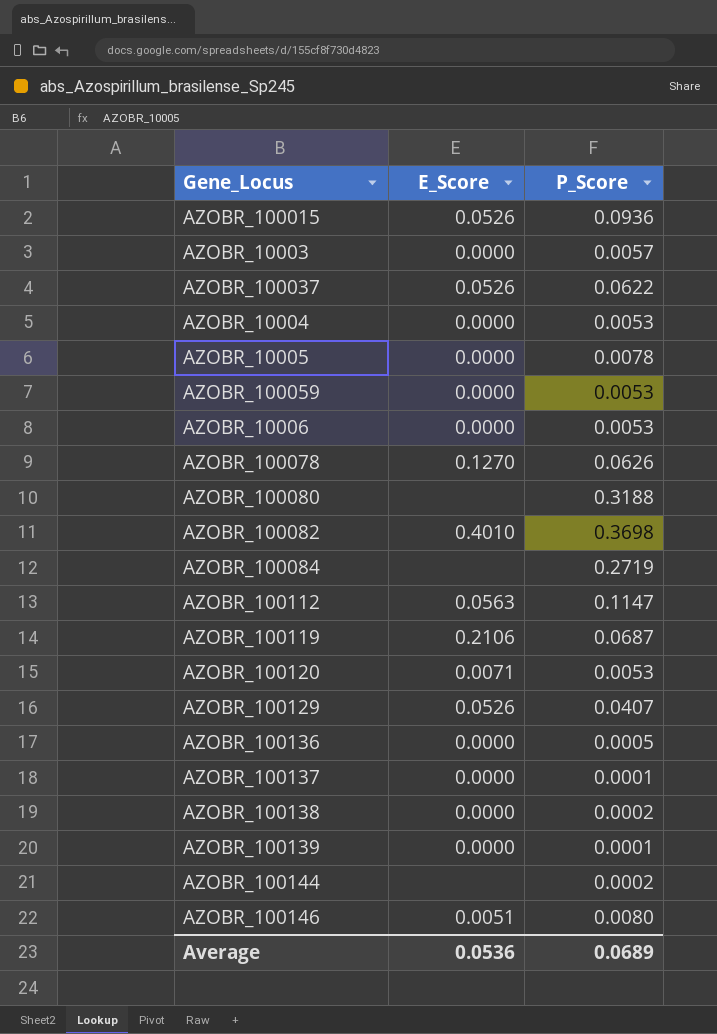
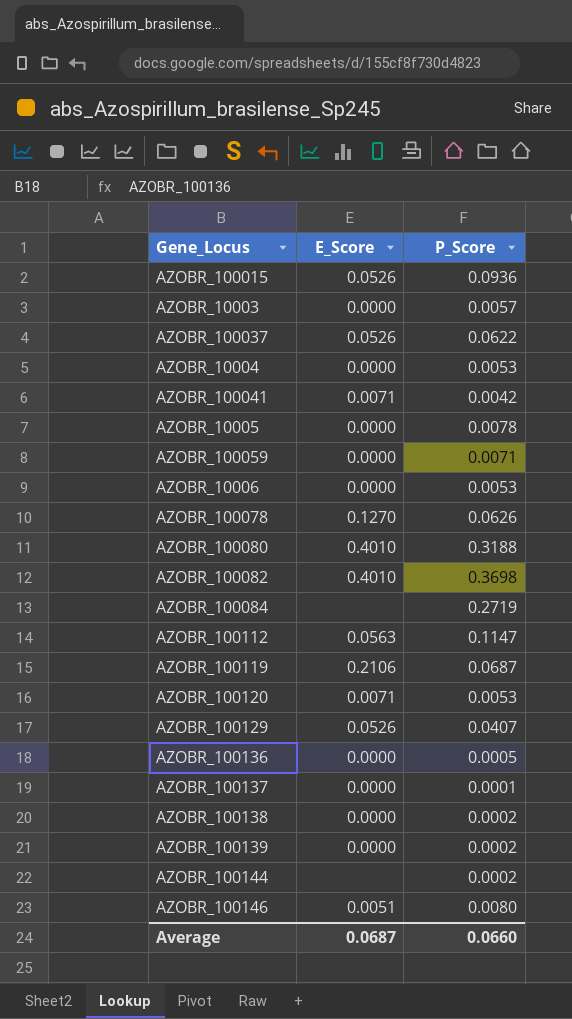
row AZOBR_100041: none -> 0.0071 | 0.0042
AZOBR_100059 | P_Score: 0.0053 -> 0.0071
AZOBR_100080 | E_Score: none -> 0.4010
AZOBR_100139 | P_Score: 0.0001 -> 0.0002
Average | E_Score: 0.0536 -> 0.0687
Average | P_Score: 0.0689 -> 0.0660

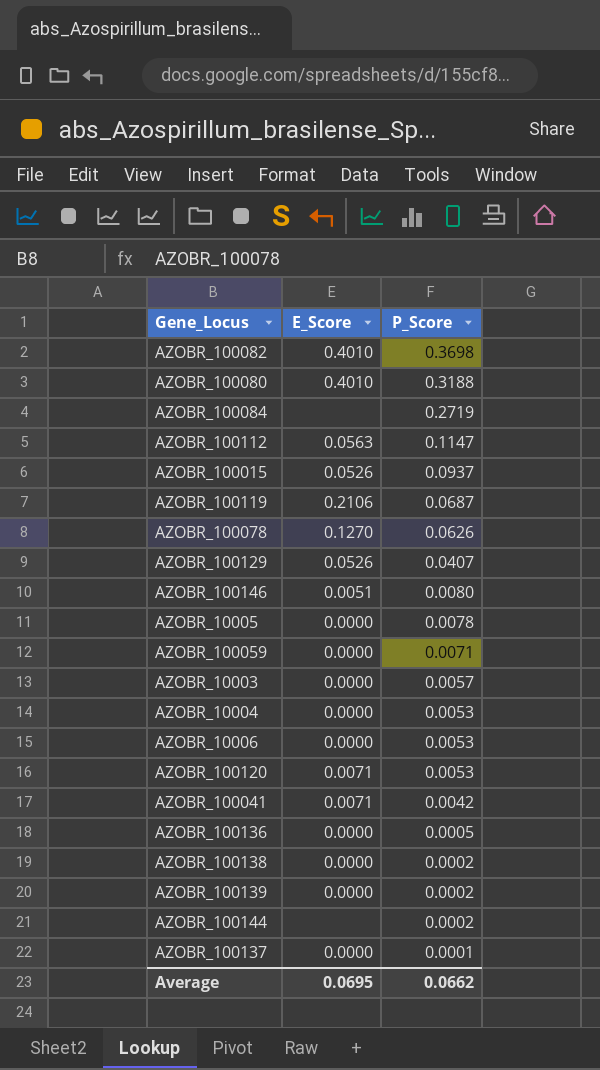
row order: none -> P_Score descending
row AZOBR_100037: 0.0526 | 0.0622 -> none
AZOBR_100015 | P_Score: 0.0936 -> 0.0937
Average | E_Score: 0.0687 -> 0.0695
Average | P_Score: 0.0660 -> 0.0662

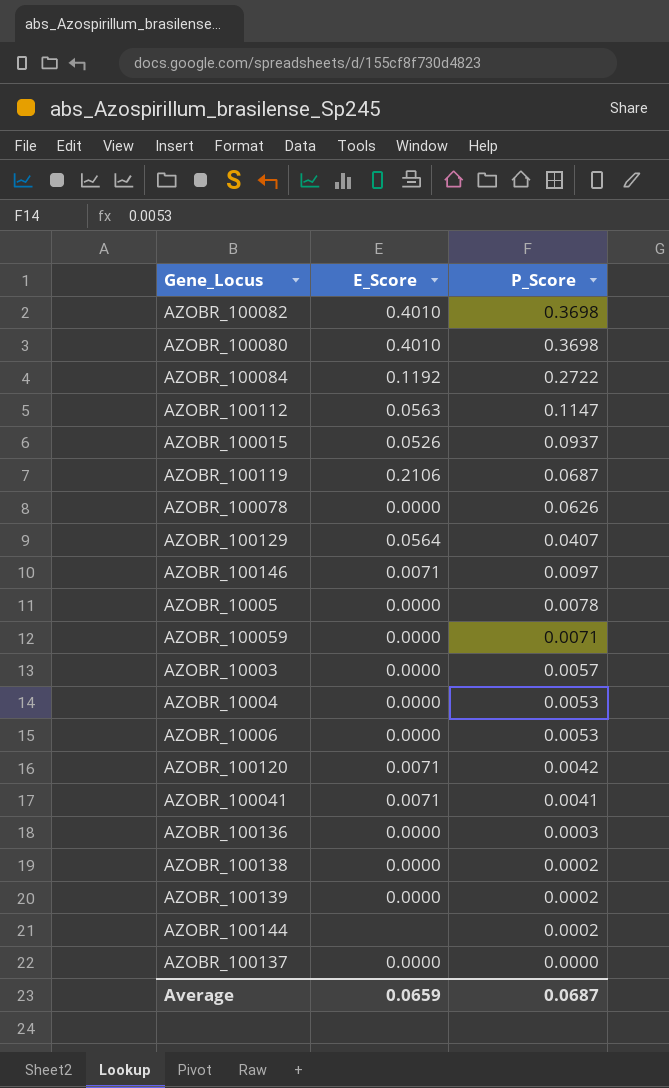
AZOBR_100080 | P_Score: 0.3188 -> 0.3698
AZOBR_100084 | E_Score: none -> 0.1192
AZOBR_100084 | P_Score: 0.2719 -> 0.2722
AZOBR_100078 | E_Score: 0.1270 -> 0.0000
AZOBR_100129 | E_Score: 0.0526 -> 0.0564
AZOBR_100146 | E_Score: 0.0051 -> 0.0071
AZOBR_100146 | P_Score: 0.0080 -> 0.0097
AZOBR_100120 | P_Score: 0.0053 -> 0.0042
AZOBR_100041 | P_Score: 0.0042 -> 0.0041
AZOBR_100136 | P_Score: 0.0005 -> 0.0003
AZOBR_100137 | P_Score: 0.0001 -> 0.0000
Average | E_Score: 0.0695 -> 0.0659
Average | P_Score: 0.0662 -> 0.0687

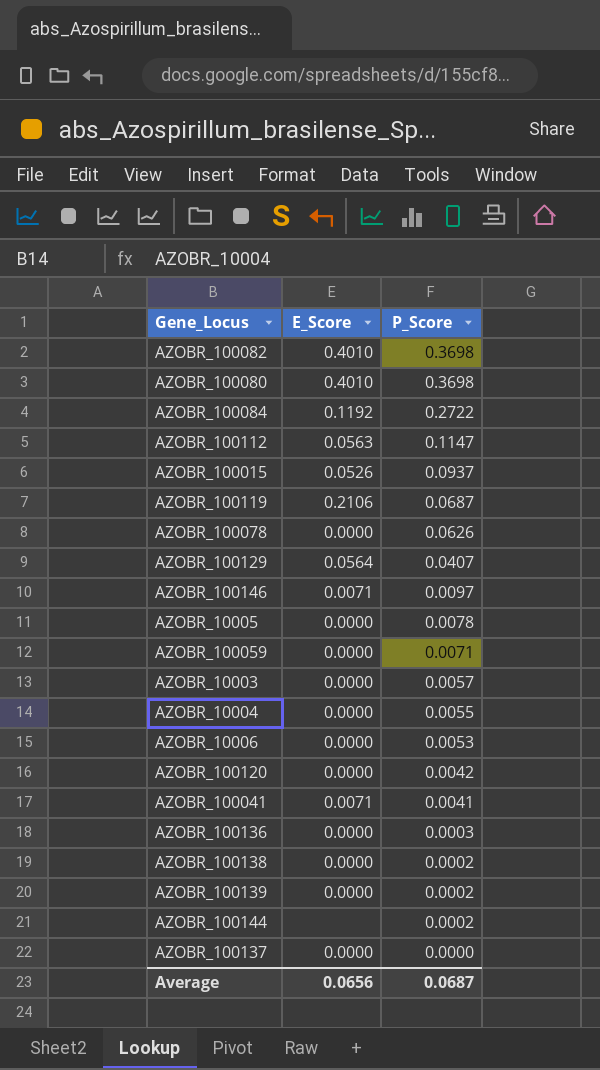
AZOBR_10004 | P_Score: 0.0053 -> 0.0055
AZOBR_100120 | E_Score: 0.0071 -> 0.0000
Average | E_Score: 0.0659 -> 0.0656

